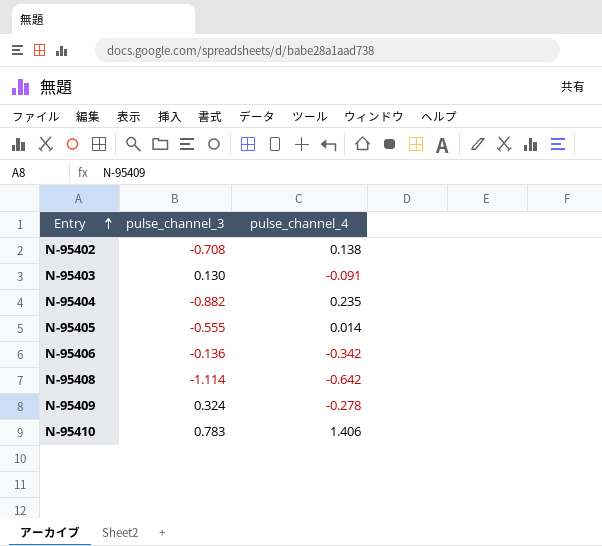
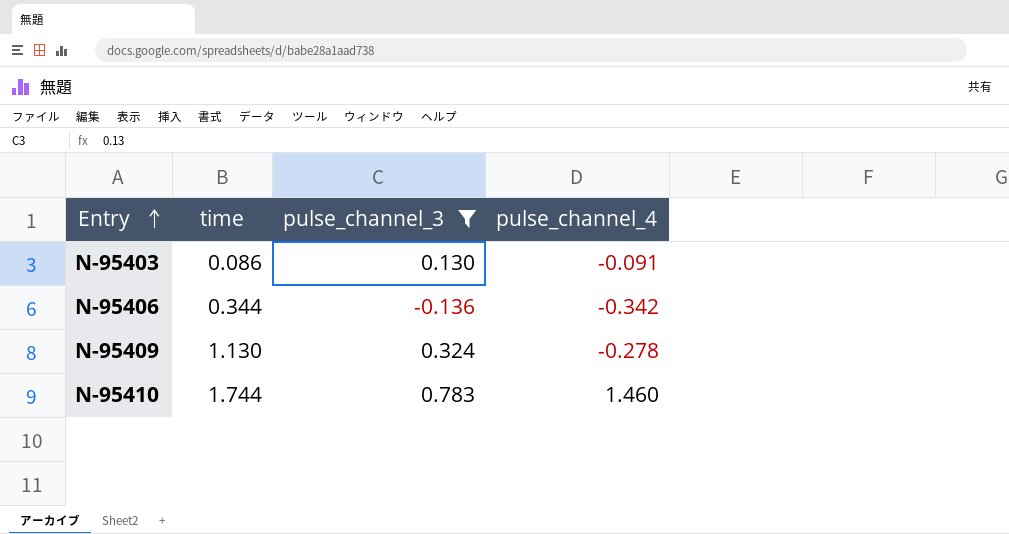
filter: none -> pulse_channel_3 >= -0.136
column time | position: none -> 2
N-95410 | pulse_channel_4: 1.406 -> 1.460

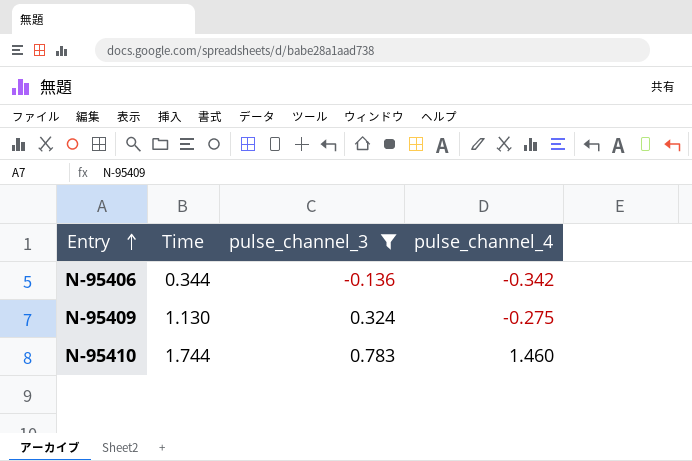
column name: time -> Time
row N-95403: 0.086 | 0.130 | -0.091 -> none
N-95409 | pulse_channel_4: -0.278 -> -0.275

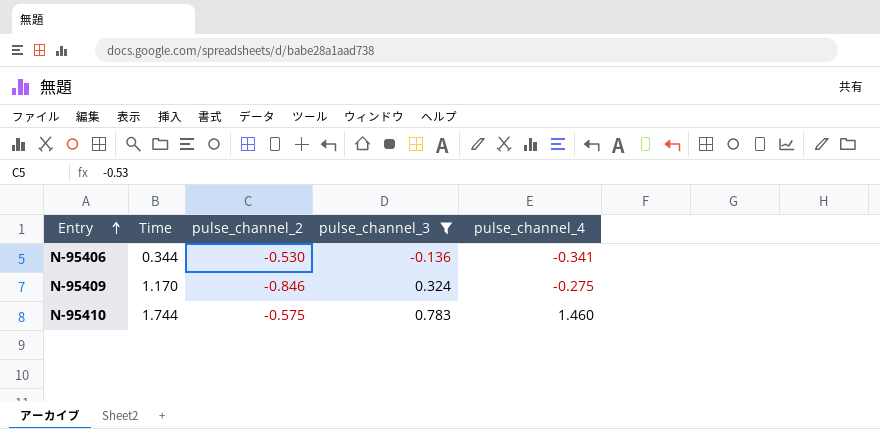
column pulse_channel_2 | position: none -> 3
N-95406 | pulse_channel_4: -0.342 -> -0.341
N-95409 | Time: 1.130 -> 1.170

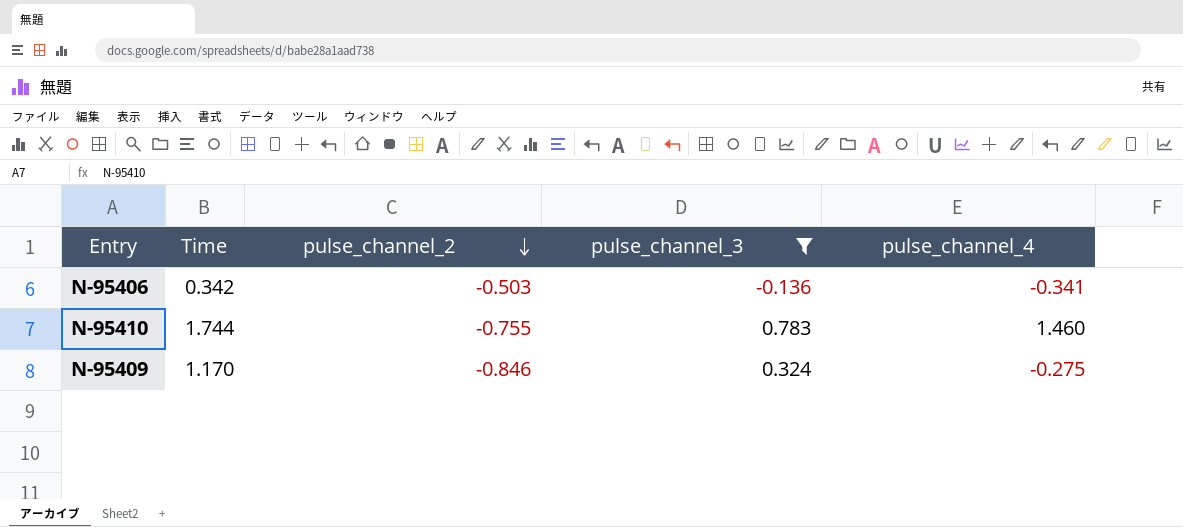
row order: Entry ascending -> pulse_channel_2 descending
N-95406 | Time: 0.344 -> 0.342
N-95406 | pulse_channel_2: -0.530 -> -0.503
N-95410 | pulse_channel_2: -0.575 -> -0.755

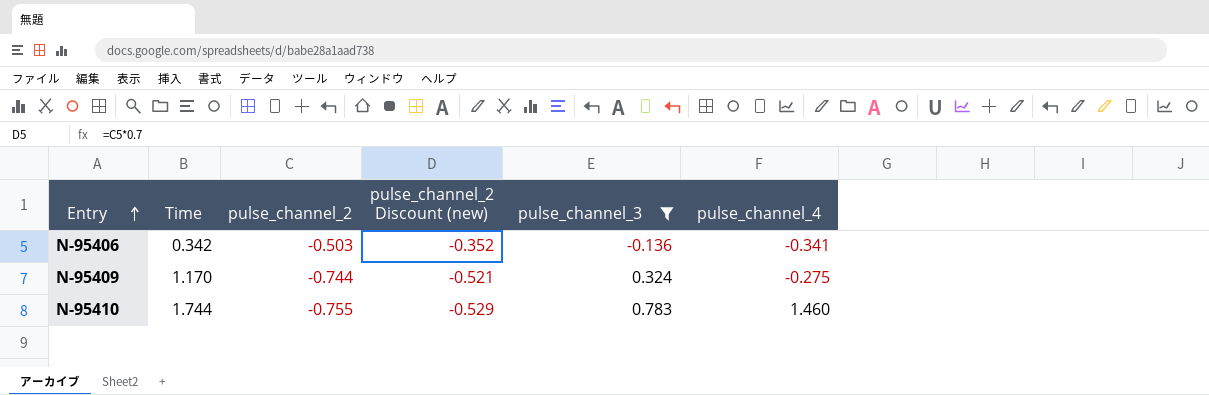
row order: pulse_channel_2 descending -> Entry ascending
column pulse_channel_2 Discount (new) | formula: none -> [pulse_channel_2] * 0.7
N-95409 | pulse_channel_2: -0.846 -> -0.744

